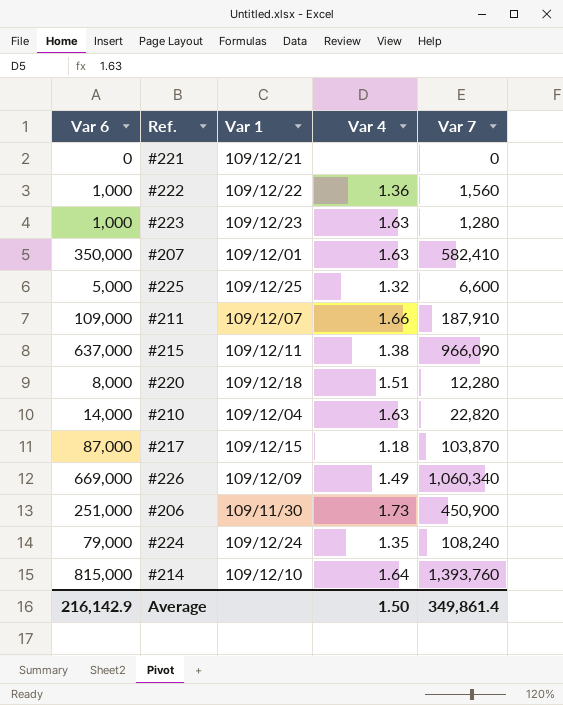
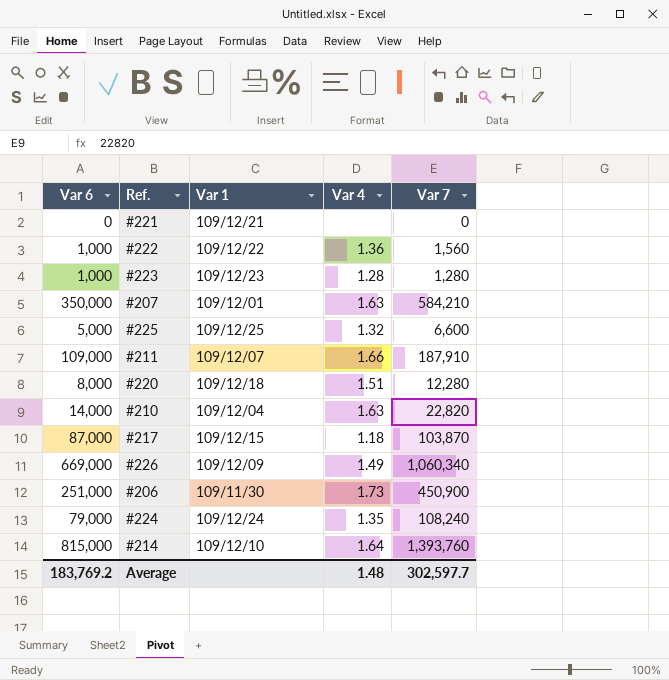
row #215: 637,000 | 109/12/11 | 1.38 | 966,090 -> none
#223 | Var 4: 1.63 -> 1.28
#207 | Var 7: 582,410 -> 584,210
Average | Var 6: 216,142.9 -> 183,769.2
Average | Var 4: 1.50 -> 1.48
Average | Var 7: 349,861.4 -> 302,597.7

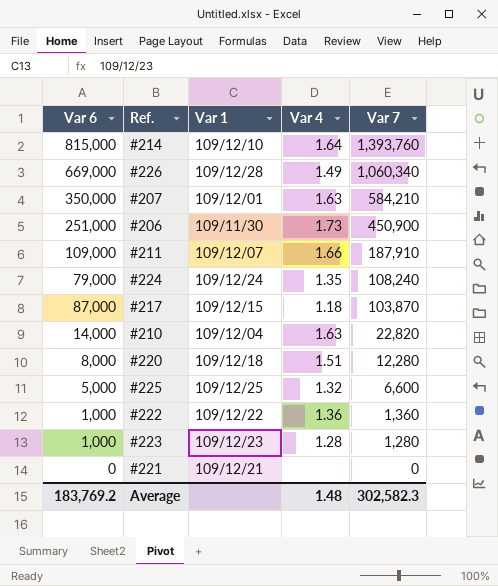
row order: none -> Var 7 descending
#226 | Var 1: 109/12/09 -> 109/12/28
#222 | Var 7: 1,560 -> 1,360
Average | Var 7: 302,597.7 -> 302,582.3

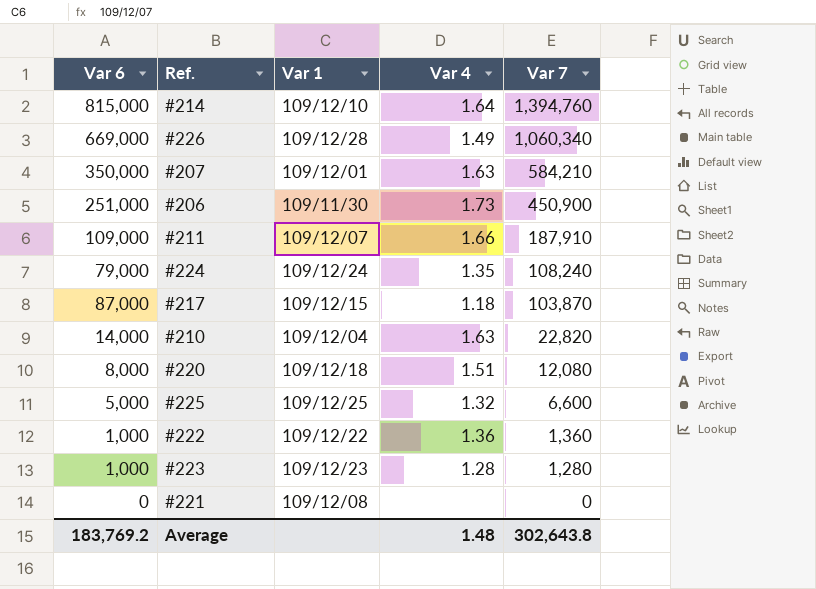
#214 | Var 7: 1,393,760 -> 1,394,760
#220 | Var 7: 12,280 -> 12,080
#221 | Var 1: 109/12/21 -> 109/12/08
Average | Var 7: 302,582.3 -> 302,643.8

